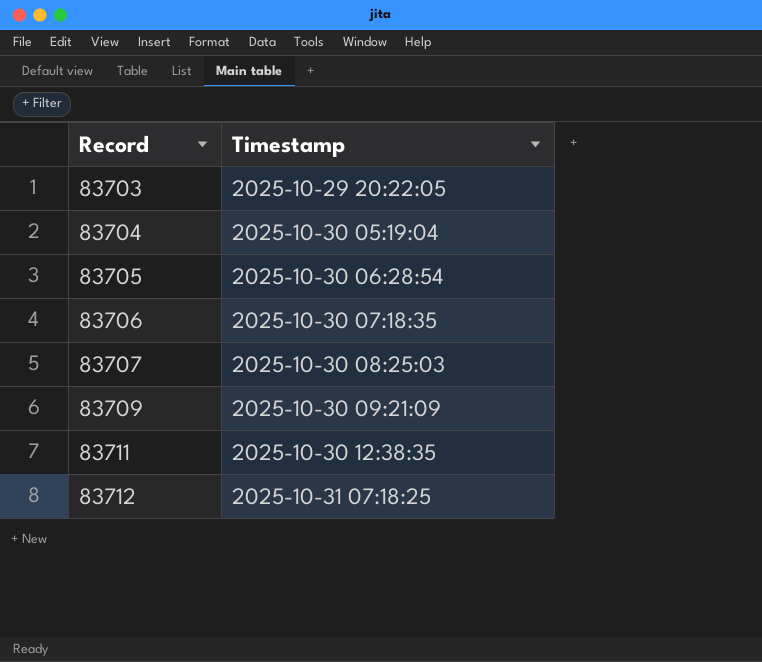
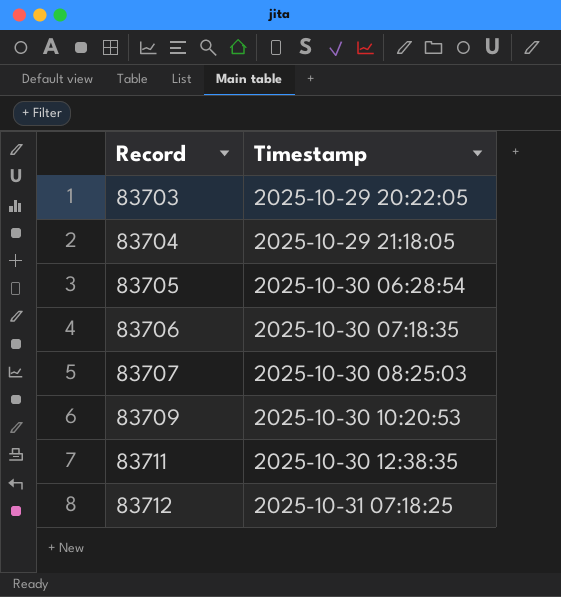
83704 | Timestamp: 2025-10-30 05:19:04 -> 2025-10-29 21:18:05
83709 | Timestamp: 2025-10-30 09:21:09 -> 2025-10-30 10:20:53

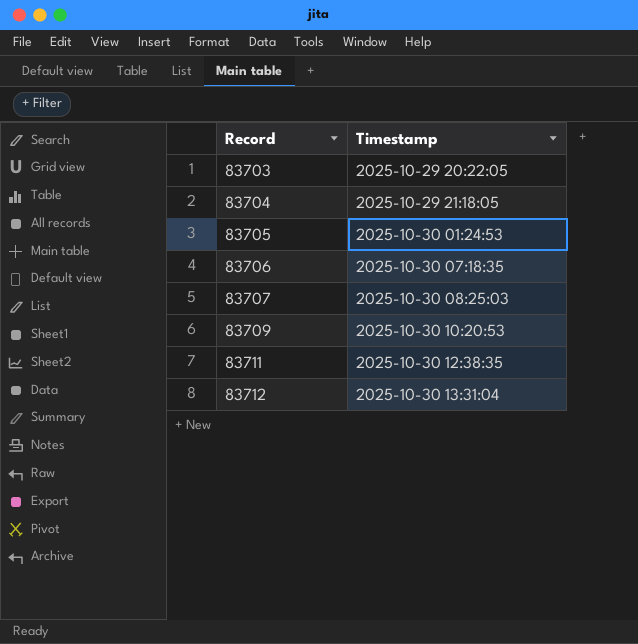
83705 | Timestamp: 2025-10-30 06:28:54 -> 2025-10-30 01:24:53
83712 | Timestamp: 2025-10-31 07:18:25 -> 2025-10-30 13:31:04

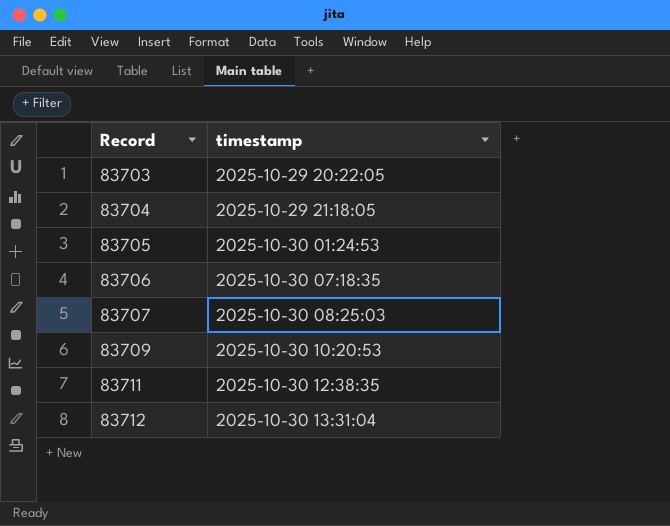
column name: Timestamp -> timestamp

